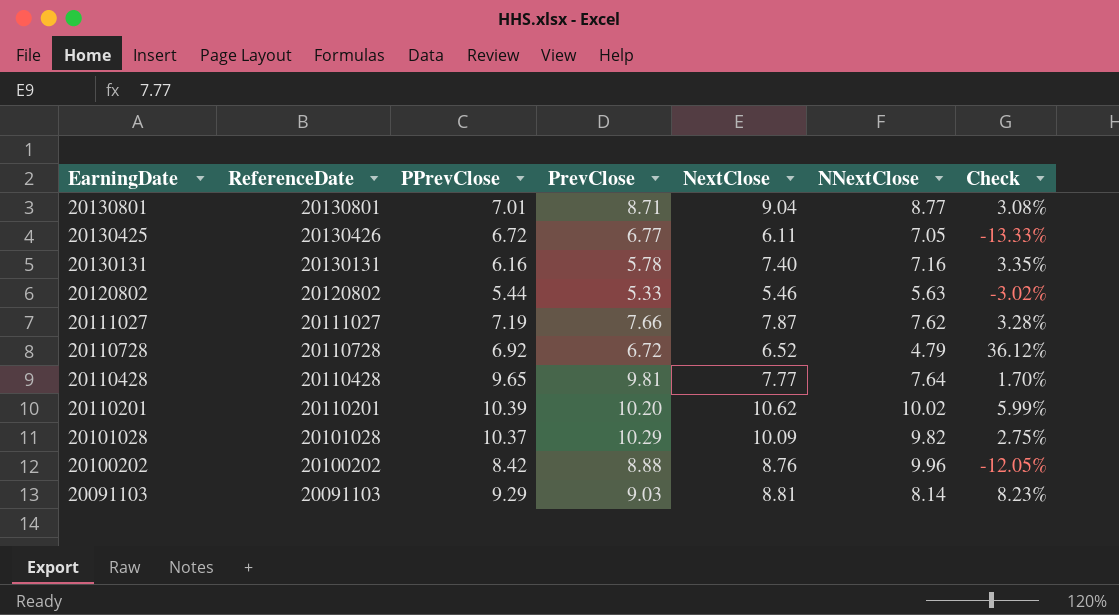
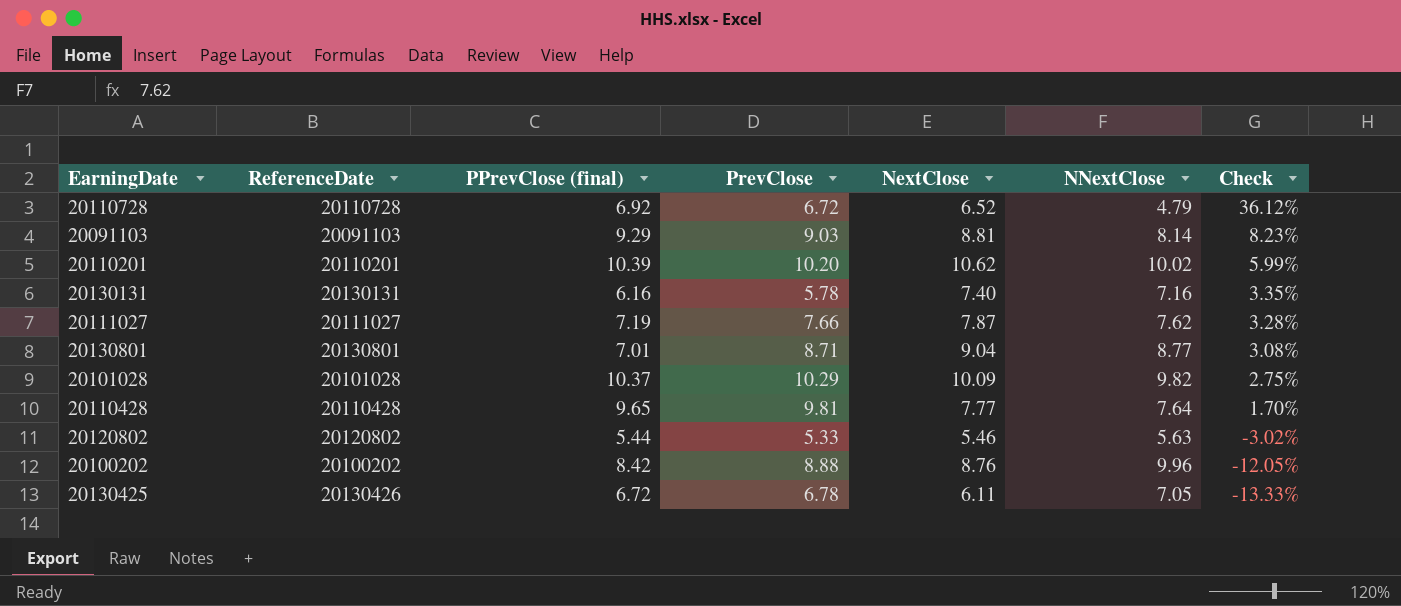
row order: EarningDate descending -> Check descending
column name: PPrevClose -> PPrevClose (final)
20130425 | PrevClose: 6.77 -> 6.78

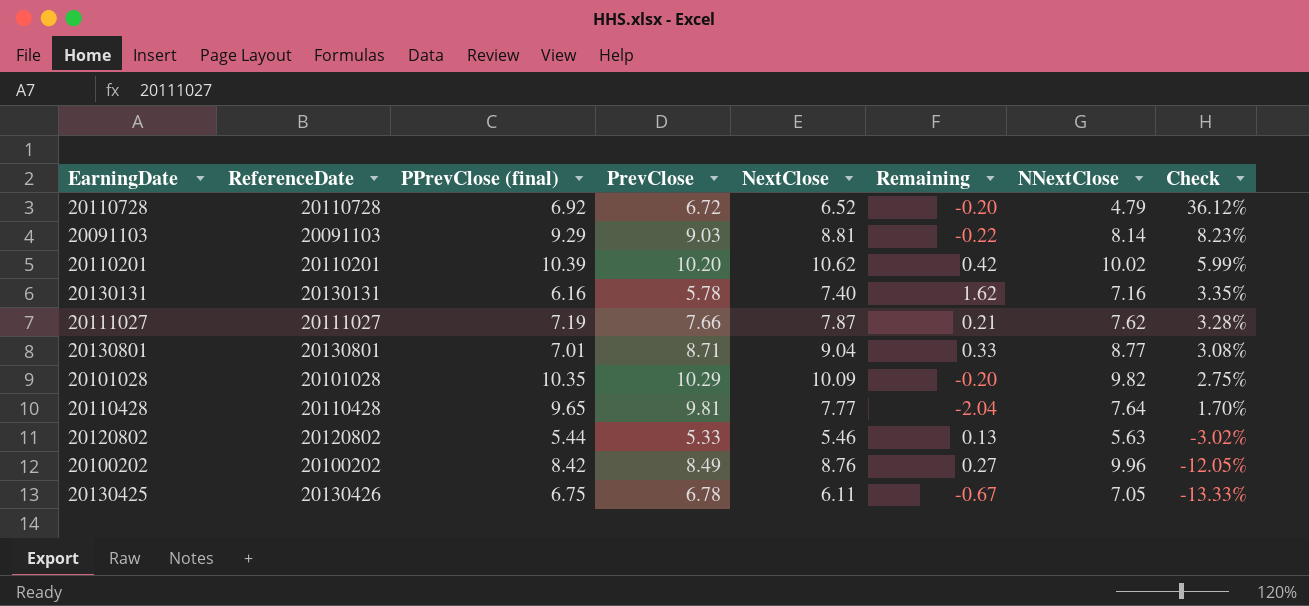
column Remaining | formula: none -> [NextClose] - [PrevClose]
20101028 | PPrevClose (final): 10.37 -> 10.35
20100202 | PrevClose: 8.88 -> 8.49
20130425 | PPrevClose (final): 6.72 -> 6.75

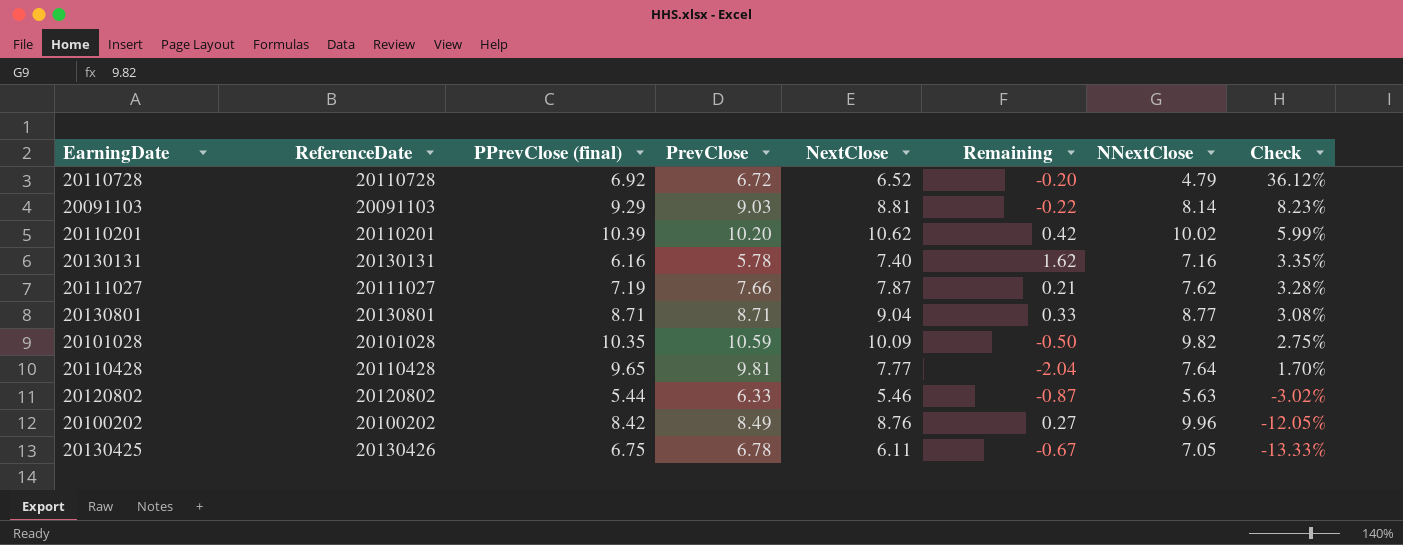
20130801 | PPrevClose (final): 7.01 -> 8.71
20101028 | PrevClose: 10.29 -> 10.59
20101028 | Remaining: -0.20 -> -0.50
20120802 | PrevClose: 5.33 -> 6.33
20120802 | Remaining: 0.13 -> -0.87

